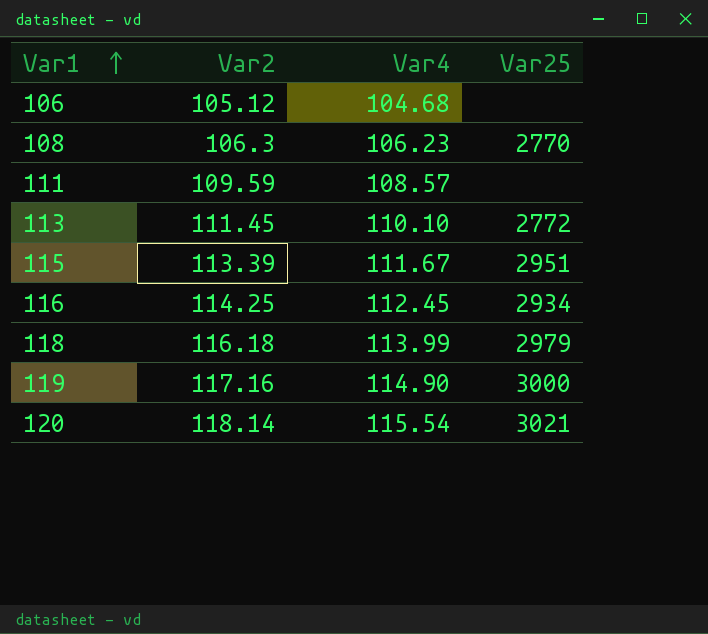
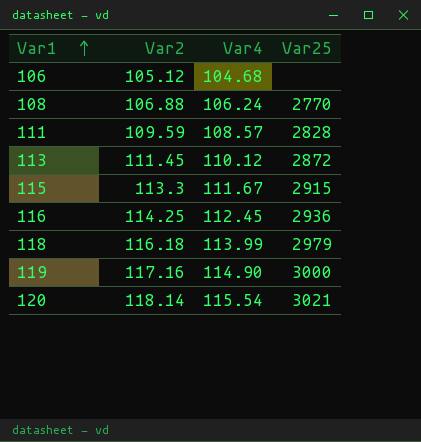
108 | Var2: 106.3 -> 106.88
108 | Var4: 106.23 -> 106.24
111 | Var25: none -> 2828
113 | Var4: 110.10 -> 110.12
113 | Var25: 2772 -> 2872
115 | Var2: 113.39 -> 113.3
115 | Var25: 2951 -> 2915
116 | Var25: 2934 -> 2936

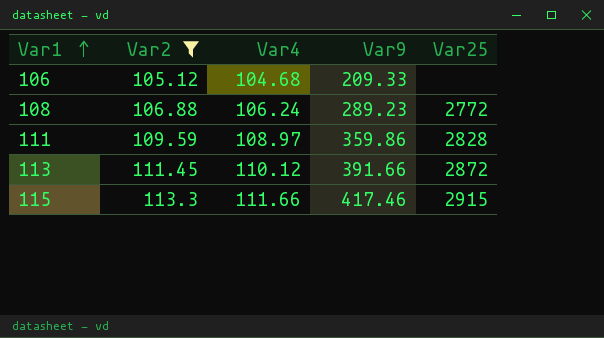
filter: none -> Var2 <= 113.3
column Var9 | position: none -> 4
108 | Var25: 2770 -> 2772
111 | Var4: 108.57 -> 108.97
115 | Var4: 111.67 -> 111.66

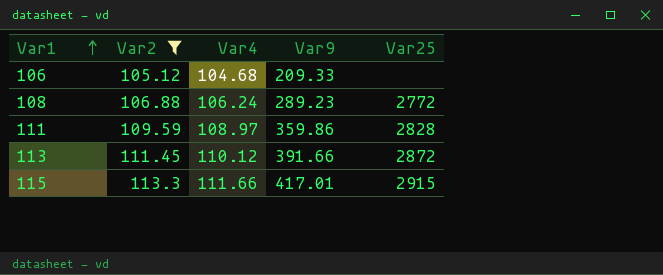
115 | Var9: 417.46 -> 417.01

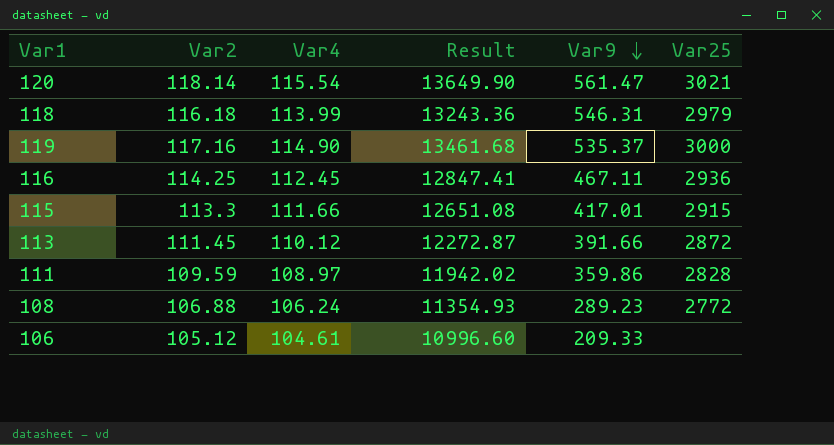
filter: Var2 <= 113.3 -> none
row order: Var1 ascending -> Var9 descending
column Result | formula: none -> [Var2] * [Var4]
106 | Var4: 104.68 -> 104.61

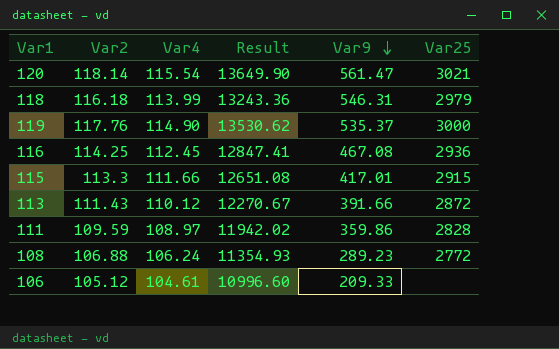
119 | Var2: 117.16 -> 117.76
119 | Result: 13461.68 -> 13530.62
116 | Var9: 467.11 -> 467.08
113 | Var2: 111.45 -> 111.43
113 | Result: 12272.87 -> 12270.67

